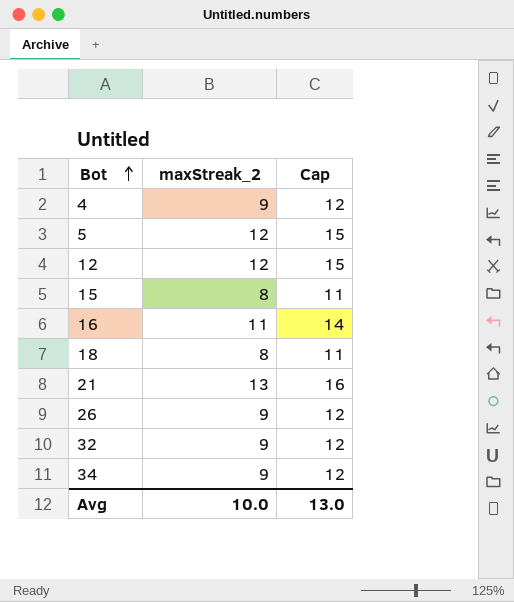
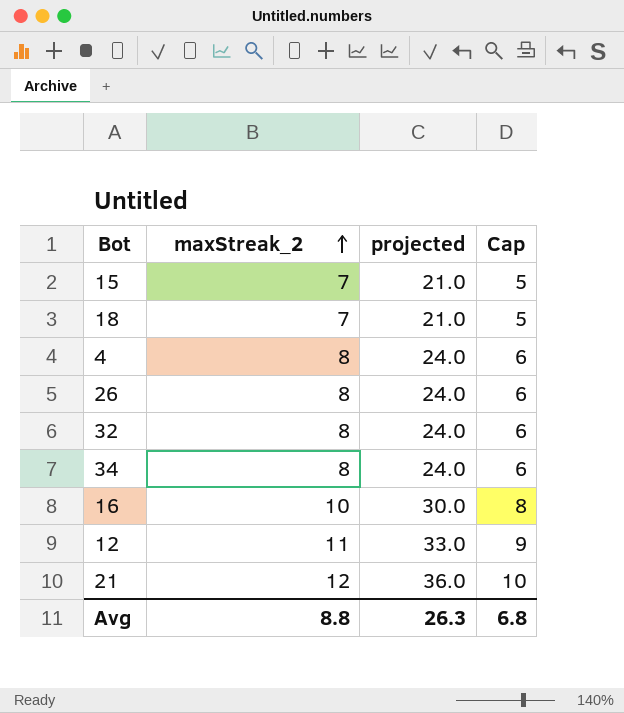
row order: Bot ascending -> maxStreak_2 ascending
column projected | formula: none -> [maxStreak_2] * 3
column Cap | formula: [maxStreak_2] + 3 -> [maxStreak_2] - 2
row 5: 12 | 15 -> none
15 | maxStreak_2: 8 -> 7
18 | maxStreak_2: 8 -> 7
4 | maxStreak_2: 9 -> 8
26 | maxStreak_2: 9 -> 8
32 | maxStreak_2: 9 -> 8
34 | maxStreak_2: 9 -> 8
16 | maxStreak_2: 11 -> 10
12 | maxStreak_2: 12 -> 11
21 | maxStreak_2: 13 -> 12
Avg | maxStreak_2: 10.0 -> 8.8
Avg | Cap: 13.0 -> 6.8

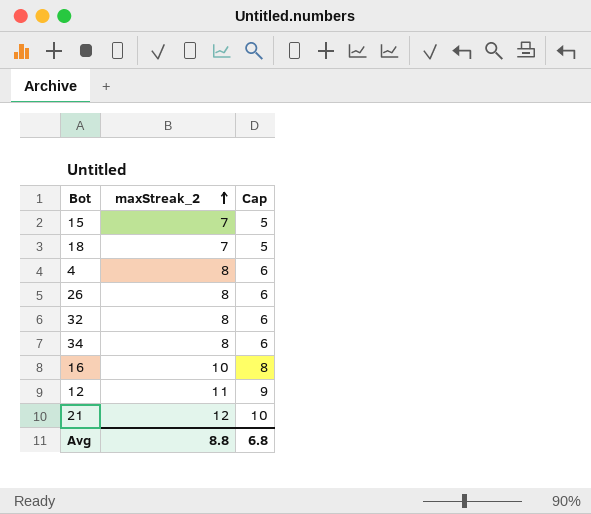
column projected | formula: [maxStreak_2] * 3 -> none

